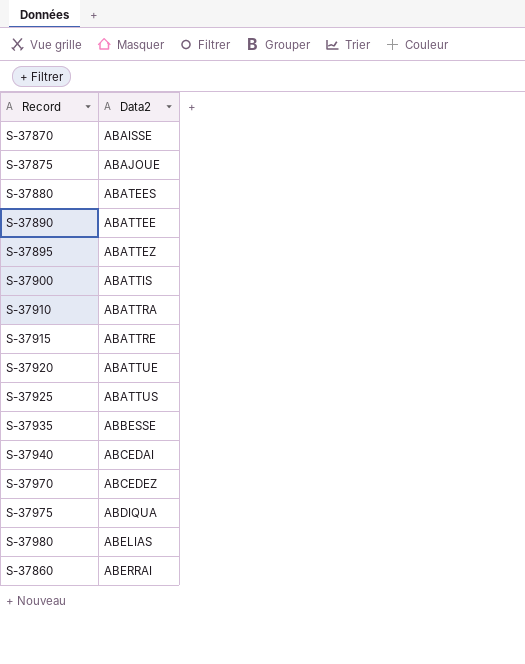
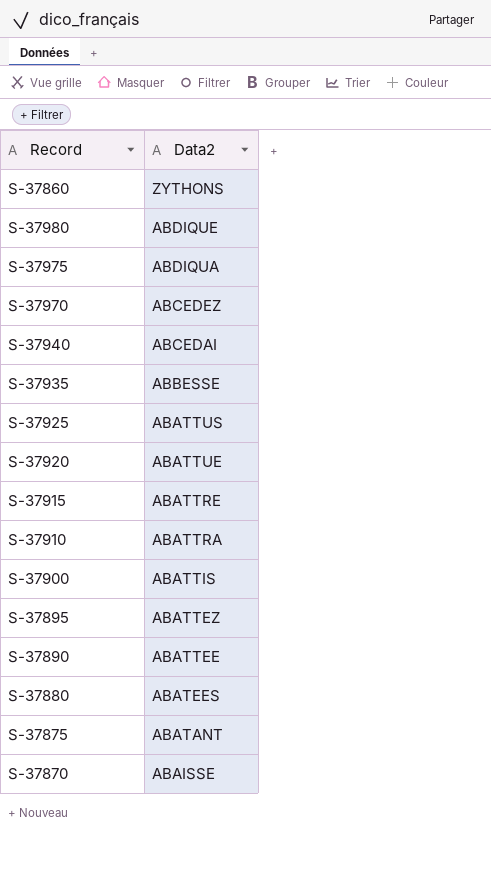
row order: Data2 ascending -> Data2 descending
S-37860 | Data2: ABERRAI -> ZYTHONS
S-37980 | Data2: ABELIAS -> ABDIQUE
S-37875 | Data2: ABAJOUE -> ABATANT

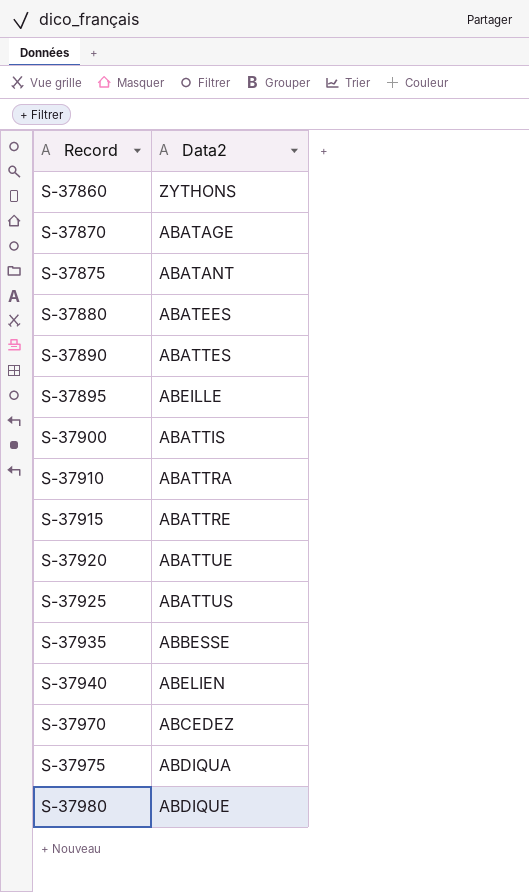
row order: Data2 descending -> Record ascending
S-37870 | Data2: ABAISSE -> ABATAGE
S-37890 | Data2: ABATTEE -> ABATTES
S-37895 | Data2: ABATTEZ -> ABEILLE
S-37940 | Data2: ABCEDAI -> ABELIEN

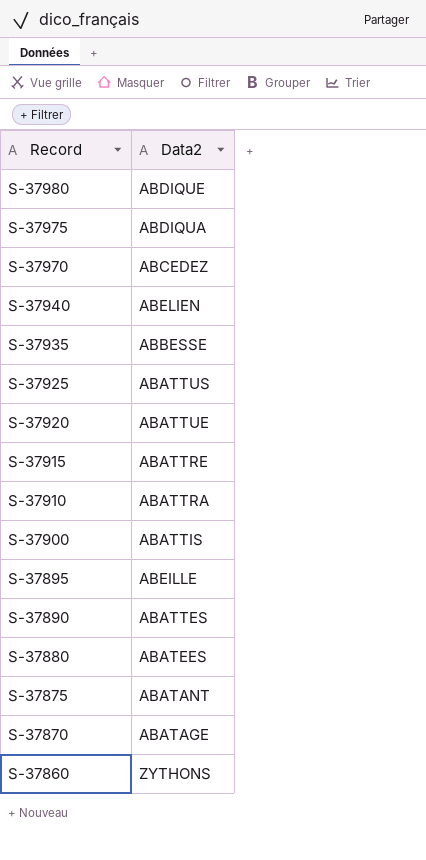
row order: Record ascending -> Record descending

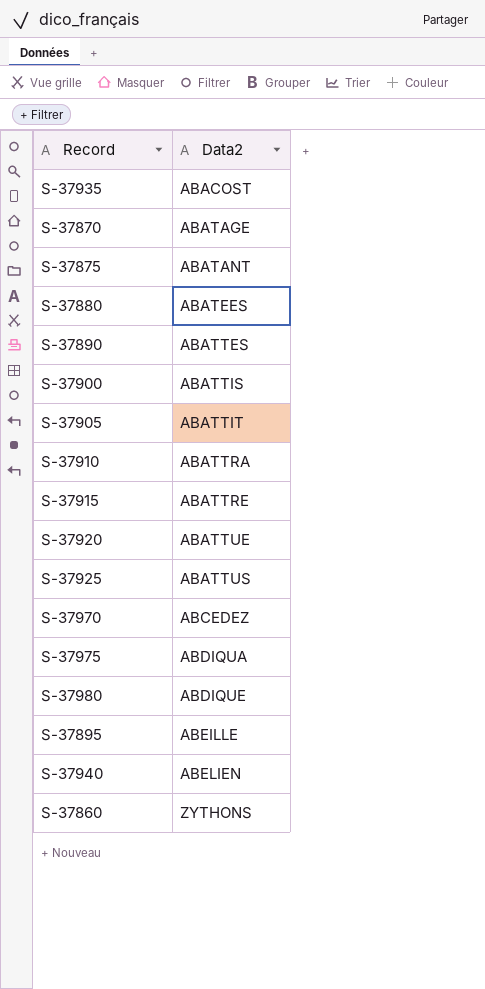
row order: Record descending -> Data2 ascending
S-37935 | Data2: ABBESSE -> ABACOST
row S-37905: none -> ABATTIT

